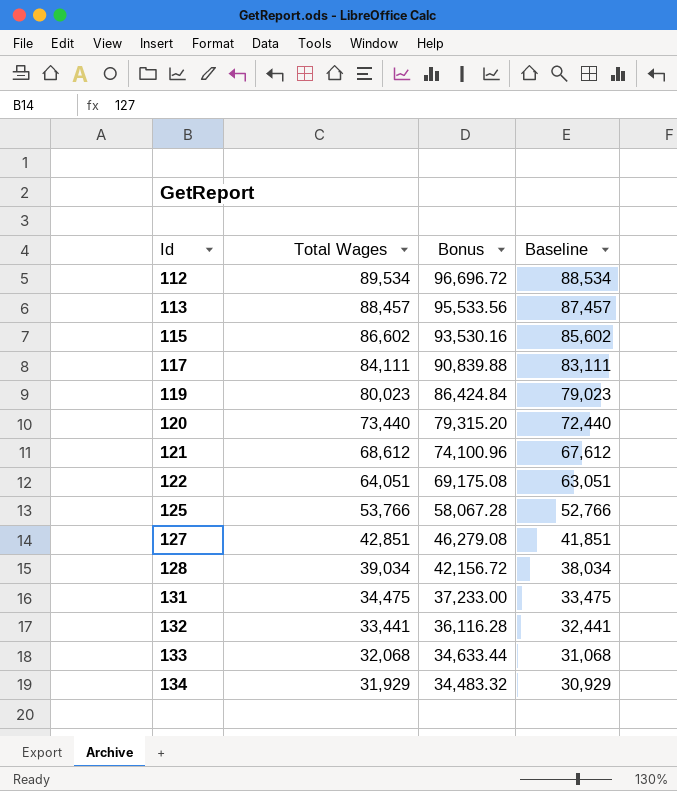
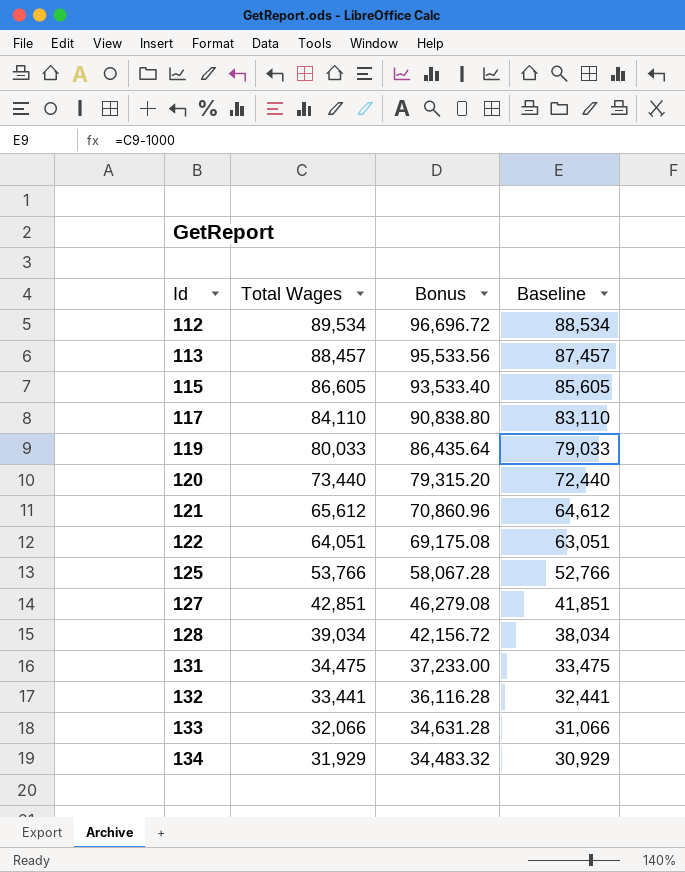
115 | Total Wages: 86,602 -> 86,605
115 | Bonus: 93,530.16 -> 93,533.40
115 | Baseline: 85,602 -> 85,605
117 | Total Wages: 84,111 -> 84,110
117 | Bonus: 90,839.88 -> 90,838.80
117 | Baseline: 83,111 -> 83,110
119 | Total Wages: 80,023 -> 80,033
119 | Bonus: 86,424.84 -> 86,435.64
119 | Baseline: 79,023 -> 79,033
121 | Total Wages: 68,612 -> 65,612
121 | Bonus: 74,100.96 -> 70,860.96
121 | Baseline: 67,612 -> 64,612
133 | Total Wages: 32,068 -> 32,066
133 | Bonus: 34,633.44 -> 34,631.28
133 | Baseline: 31,068 -> 31,066

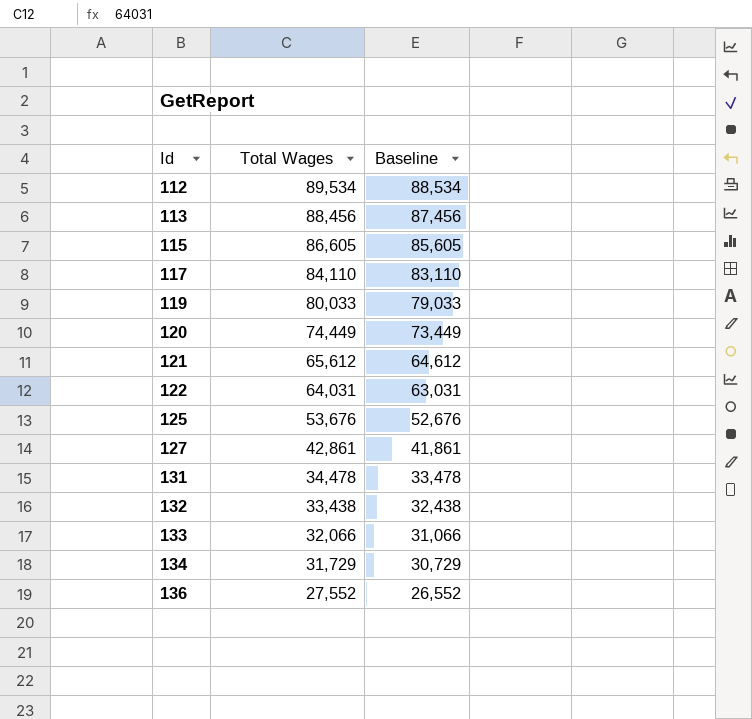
column Bonus | formula: [Total Wages] * 1.08 -> none
row 128: 39,034 | 42,156.72 | 38,034 -> none
113 | Total Wages: 88,457 -> 88,456
113 | Baseline: 87,457 -> 87,456
120 | Total Wages: 73,440 -> 74,449
120 | Baseline: 72,440 -> 73,449
122 | Total Wages: 64,051 -> 64,031
122 | Baseline: 63,051 -> 63,031
125 | Total Wages: 53,766 -> 53,676
125 | Baseline: 52,766 -> 52,676
127 | Total Wages: 42,851 -> 42,861
127 | Baseline: 41,851 -> 41,861
131 | Total Wages: 34,475 -> 34,478
131 | Baseline: 33,475 -> 33,478
132 | Total Wages: 33,441 -> 33,438
132 | Baseline: 32,441 -> 32,438
134 | Total Wages: 31,929 -> 31,729
134 | Baseline: 30,929 -> 30,729
row 136: none -> 27,552 | 26,552

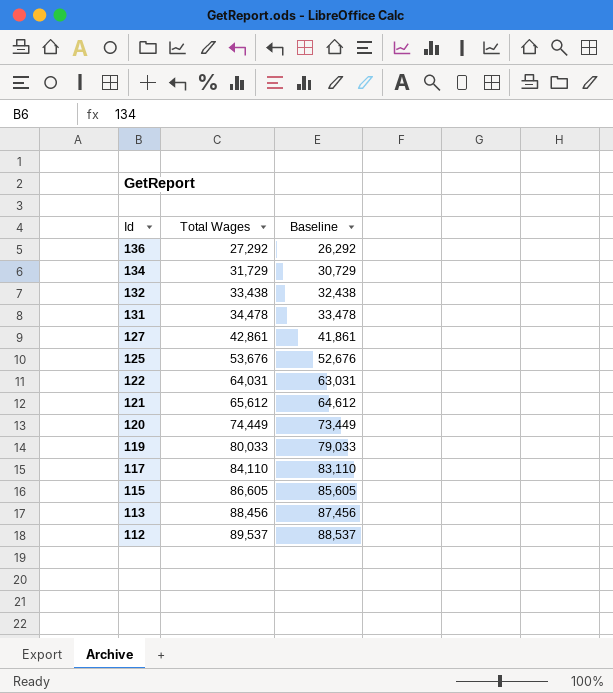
row order: Id ascending -> Id descending
row 133: 32,066 | 31,066 -> none
136 | Total Wages: 27,552 -> 27,292
136 | Baseline: 26,552 -> 26,292
112 | Total Wages: 89,534 -> 89,537
112 | Baseline: 88,534 -> 88,537

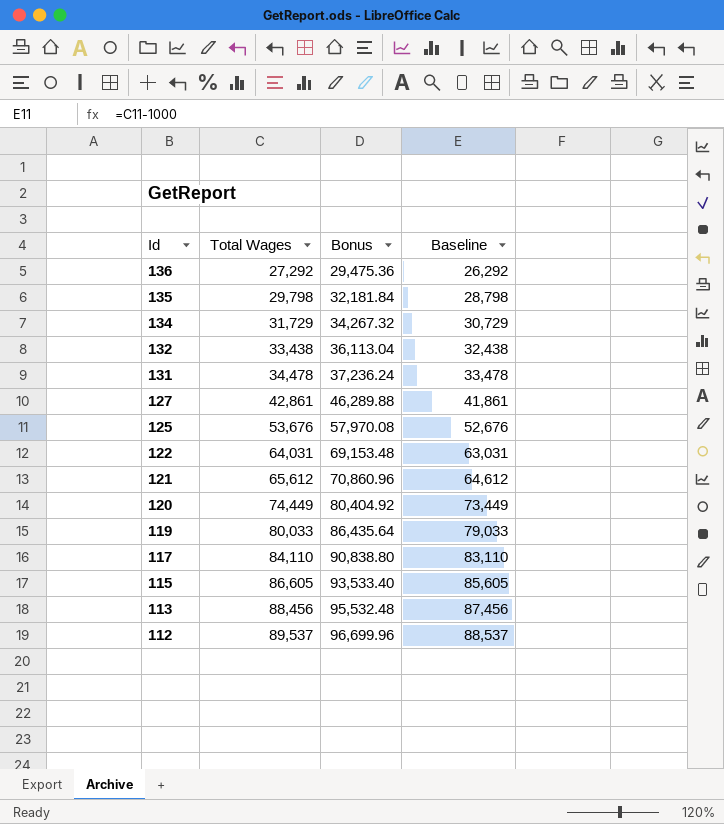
column Bonus | formula: none -> [Total Wages] * 1.08
row 135: none -> 29,798 | 32,181.84 | 28,798

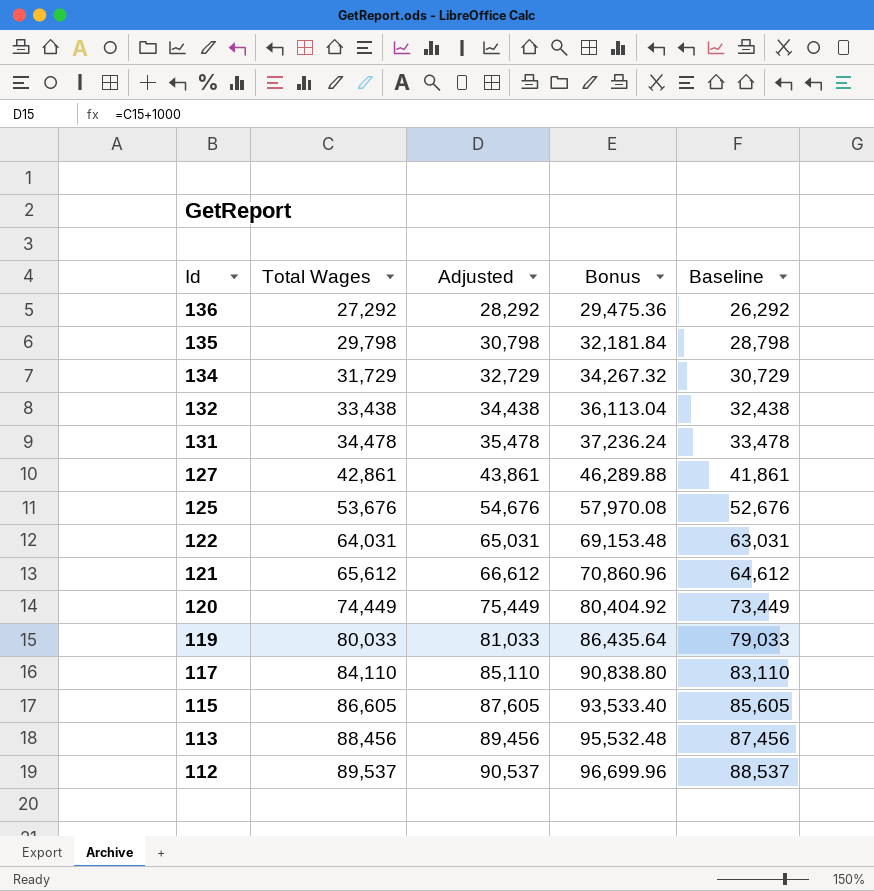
column Adjusted | formula: none -> [Total Wages] + 1000

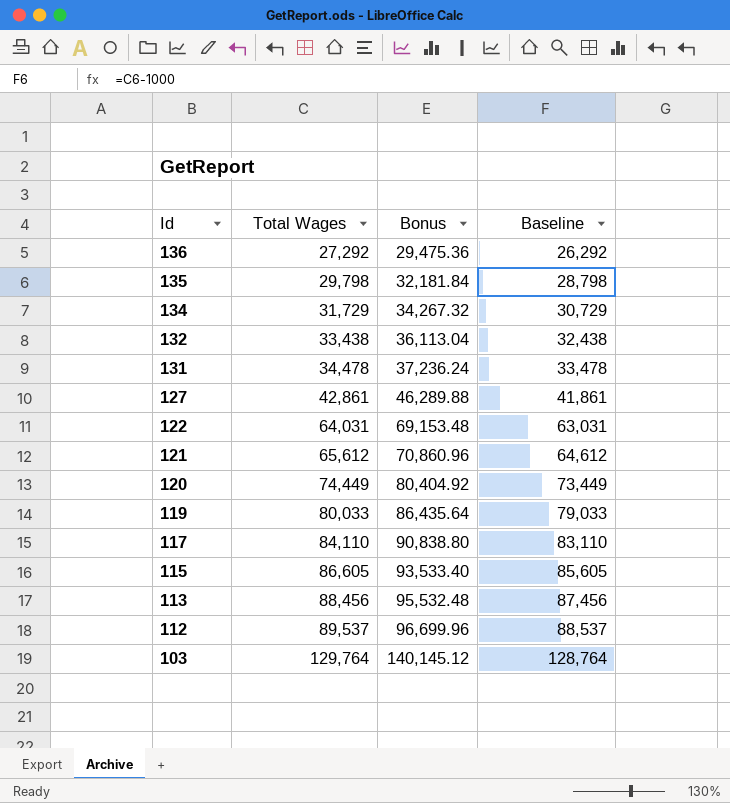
column Adjusted | formula: [Total Wages] + 1000 -> none
row 125: 53,676 | 54,676 | 57,970.08 | 52,676 -> none
row 103: none -> 129,764 | 140,145.12 | 128,764

